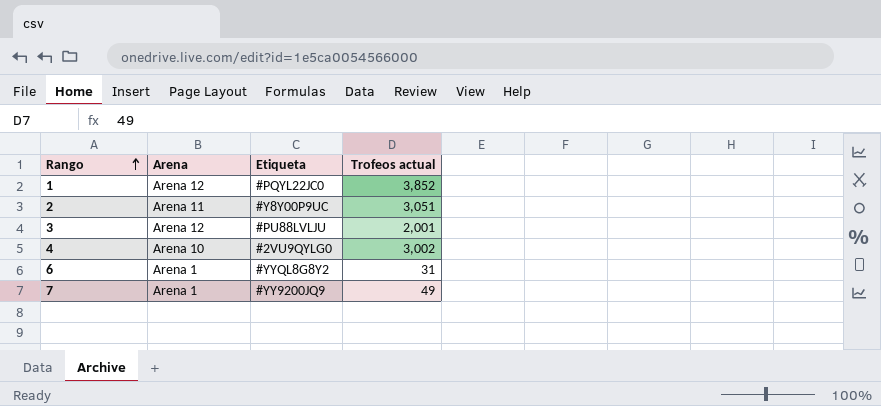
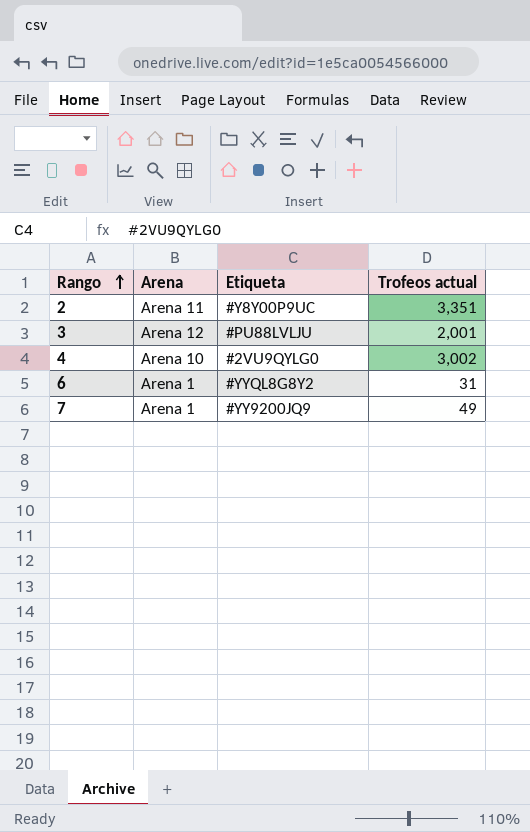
row 1: Arena 12 | #PQYL22JC0 | 3,852 -> none
2 | Trofeos actual: 3,051 -> 3,351

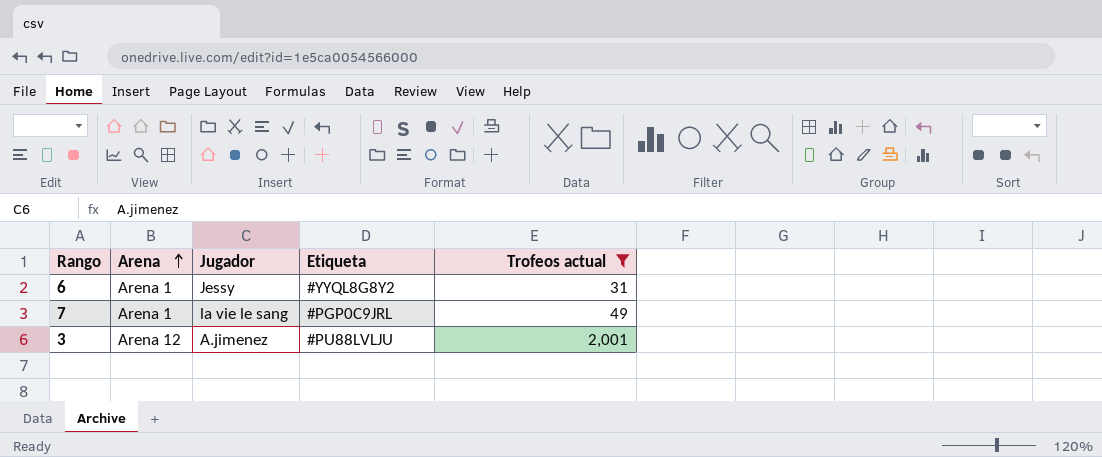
filter: none -> Trofeos actual <= 2,001
row order: Rango ascending -> Arena ascending
column Jugador | position: none -> 3
7 | Etiqueta: #YY9200JQ9 -> #PGP0C9JRL

